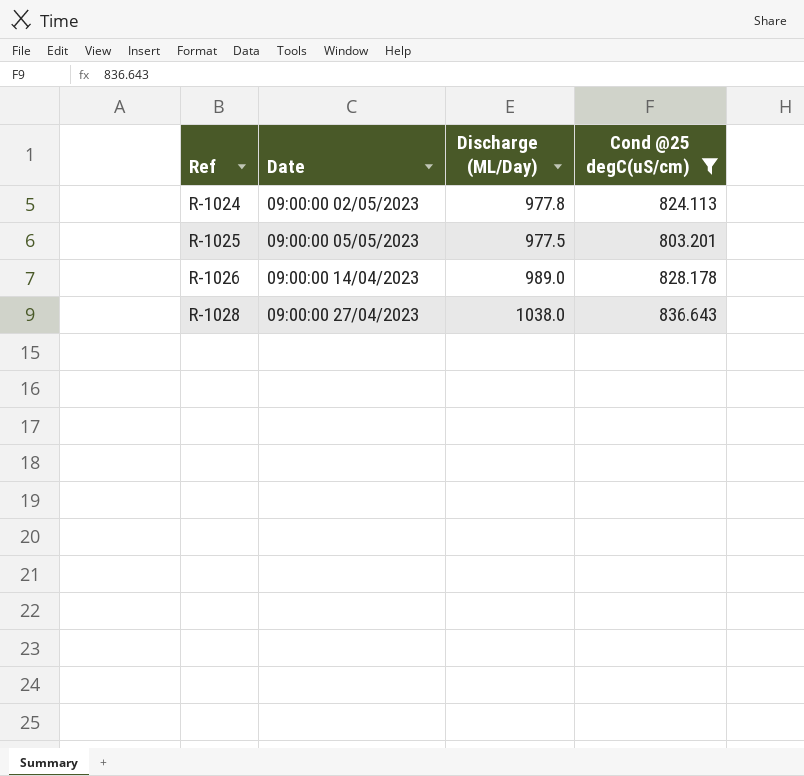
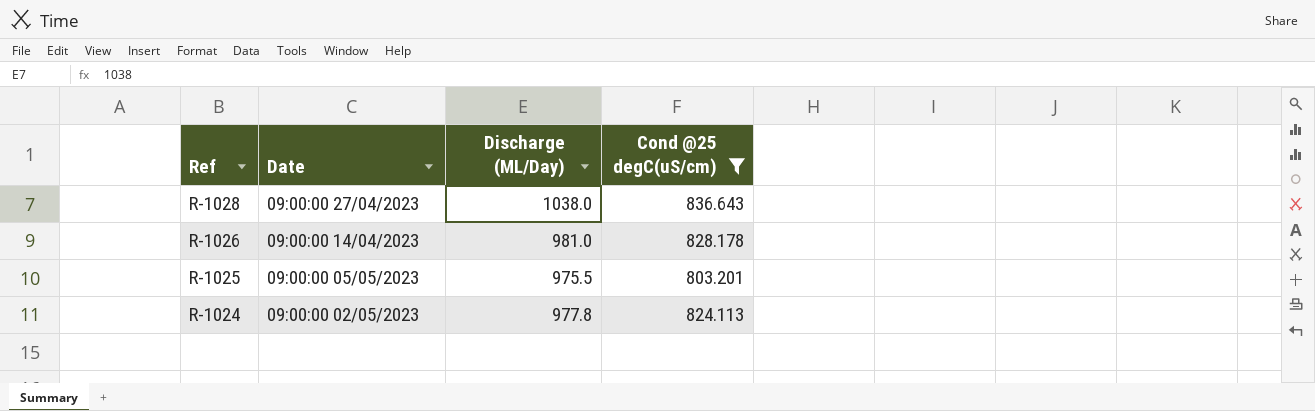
row order: Ref ascending -> Ref descending
R-1026 | Discharge (ML/Day): 989.0 -> 981.0
R-1025 | Discharge (ML/Day): 977.5 -> 975.5

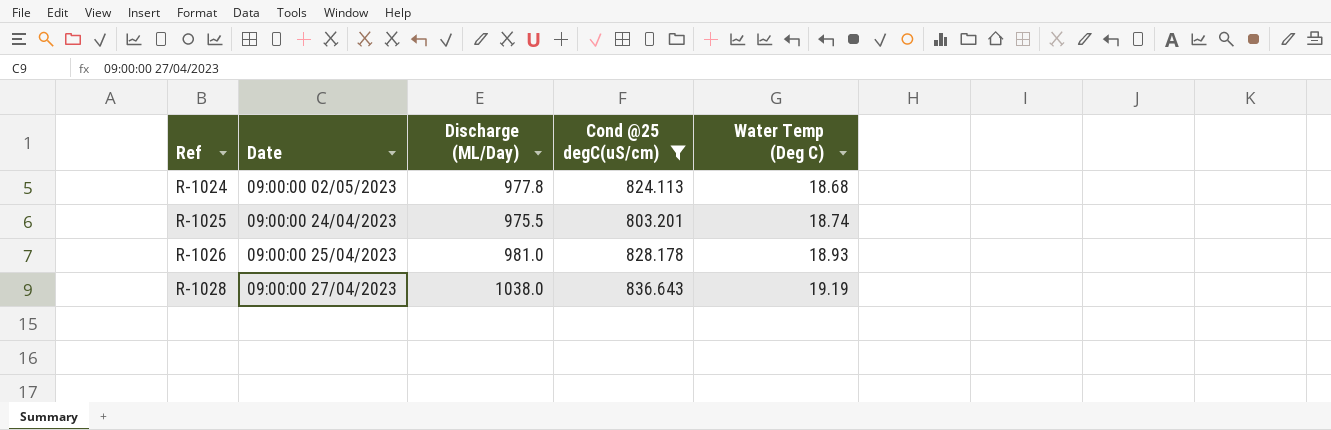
row order: Ref descending -> Ref ascending
column Water Temp (Deg C) | position: none -> 5
R-1025 | Date: 09:00:00 05/05/2023 -> 09:00:00 24/04/2023
R-1026 | Date: 09:00:00 14/04/2023 -> 09:00:00 25/04/2023

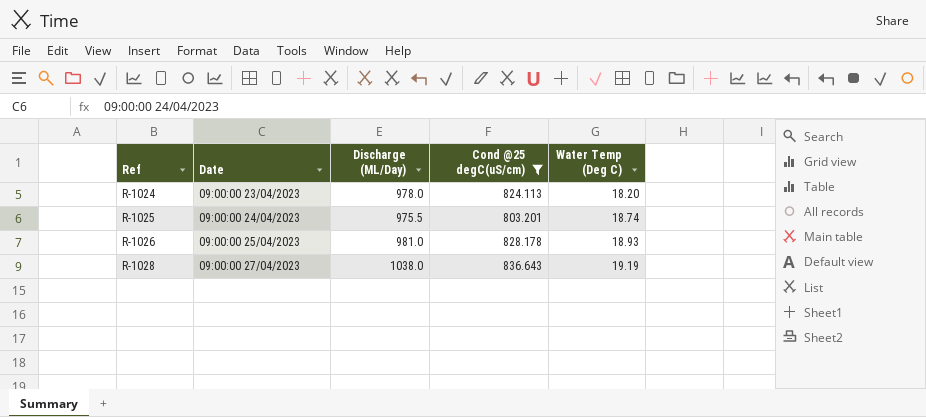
R-1024 | Date: 09:00:00 02/05/2023 -> 09:00:00 23/04/2023
R-1024 | Discharge (ML/Day): 977.8 -> 978.0
R-1024 | Water Temp (Deg C): 18.68 -> 18.20

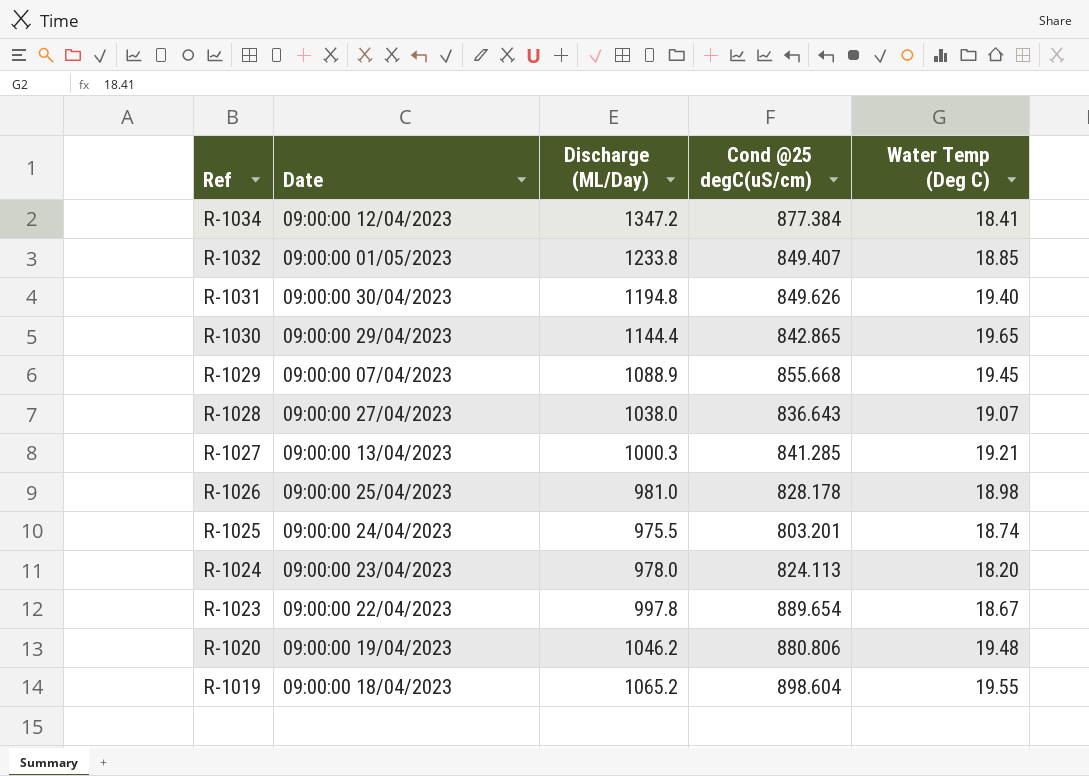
filter: Cond @25 degC(uS/cm) <= 836.643 -> none
row order: Ref ascending -> Ref descending
R-1028 | Water Temp (Deg C): 19.19 -> 19.07
R-1026 | Water Temp (Deg C): 18.93 -> 18.98

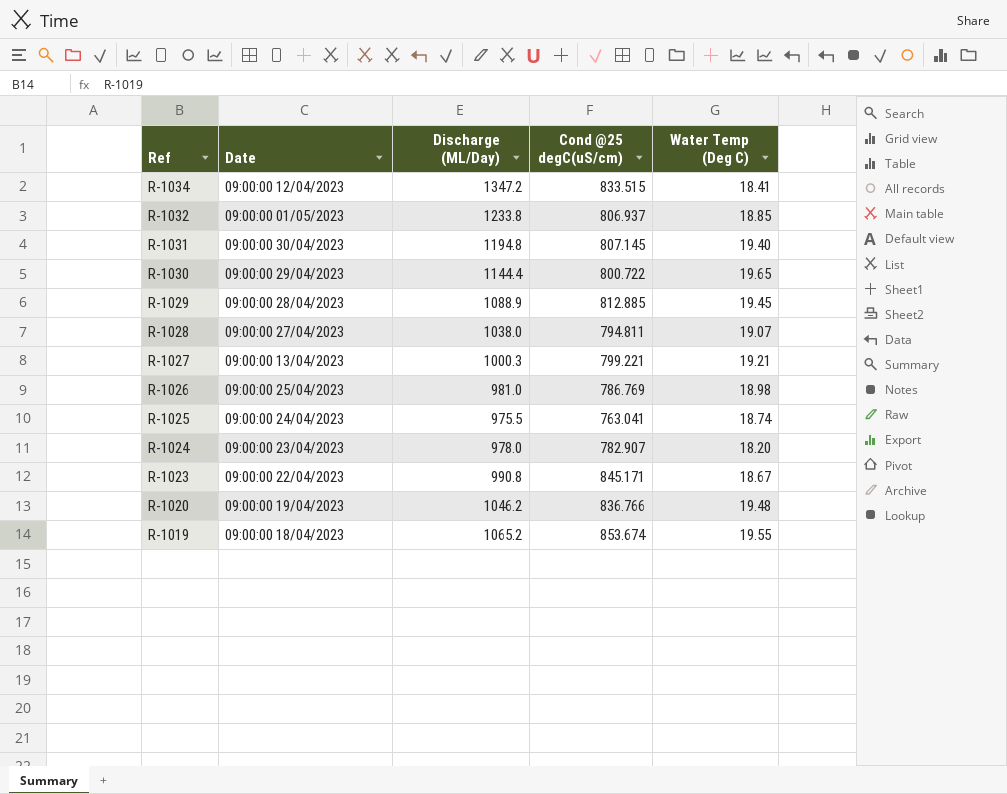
R-1034 | Cond @25 degC(uS/cm): 877.384 -> 833.515
R-1032 | Cond @25 degC(uS/cm): 849.407 -> 806.937
R-1031 | Cond @25 degC(uS/cm): 849.626 -> 807.145
R-1030 | Cond @25 degC(uS/cm): 842.865 -> 800.722
R-1029 | Date: 09:00:00 07/04/2023 -> 09:00:00 28/04/2023
R-1029 | Cond @25 degC(uS/cm): 855.668 -> 812.885
R-1028 | Cond @25 degC(uS/cm): 836.643 -> 794.811
R-1027 | Cond @25 degC(uS/cm): 841.285 -> 799.221
R-1026 | Cond @25 degC(uS/cm): 828.178 -> 786.769
R-1025 | Cond @25 degC(uS/cm): 803.201 -> 763.041
R-1024 | Cond @25 degC(uS/cm): 824.113 -> 782.907
R-1023 | Discharge (ML/Day): 997.8 -> 990.8
R-1023 | Cond @25 degC(uS/cm): 889.654 -> 845.171
R-1020 | Cond @25 degC(uS/cm): 880.806 -> 836.766
R-1019 | Cond @25 degC(uS/cm): 898.604 -> 853.674

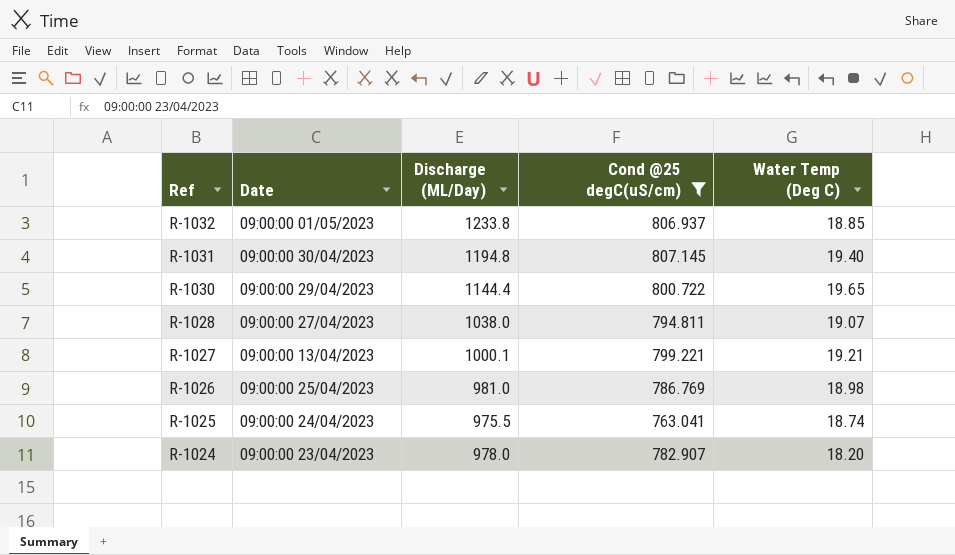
filter: none -> Cond @25 degC(uS/cm) <= 807.145
R-1027 | Discharge (ML/Day): 1000.3 -> 1000.1

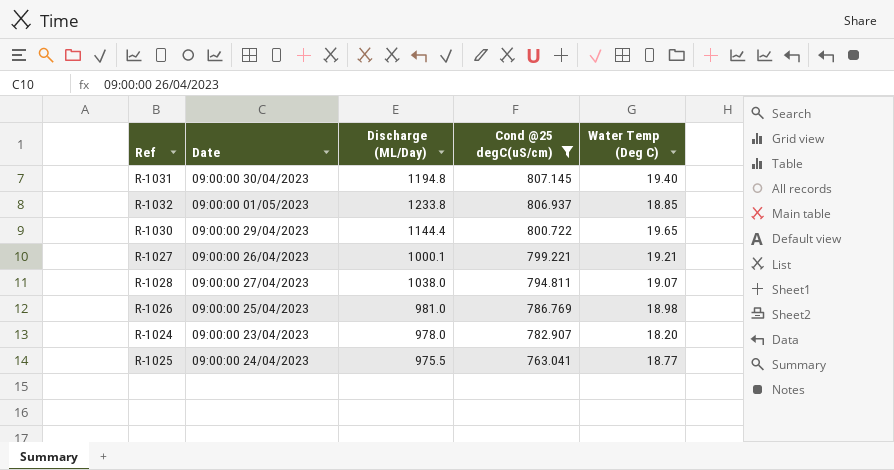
row order: Ref descending -> Cond @25 degC(uS/cm) descending
R-1027 | Date: 09:00:00 13/04/2023 -> 09:00:00 26/04/2023
R-1025 | Water Temp (Deg C): 18.74 -> 18.77

